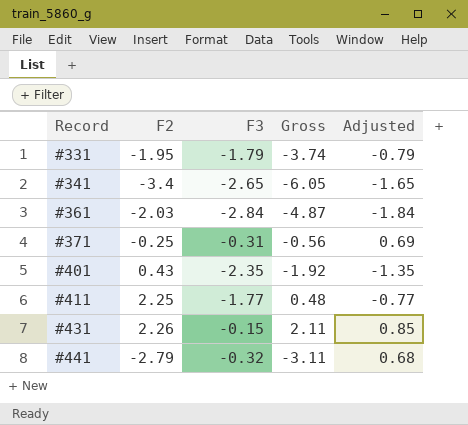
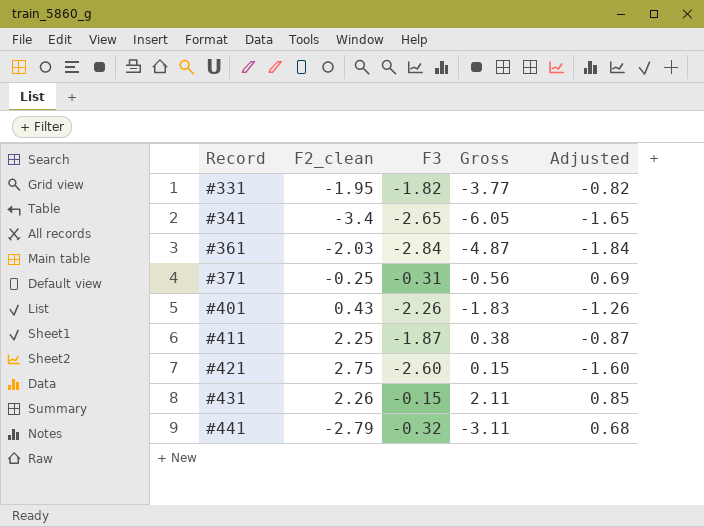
column name: F2 -> F2_clean
#331 | F3: -1.79 -> -1.82
#331 | Gross: -3.74 -> -3.77
#331 | Adjusted: -0.79 -> -0.82
#401 | F3: -2.35 -> -2.26
#401 | Gross: -1.92 -> -1.83
#401 | Adjusted: -1.35 -> -1.26
#411 | F3: -1.77 -> -1.87
#411 | Gross: 0.48 -> 0.38
#411 | Adjusted: -0.77 -> -0.87
row #421: none -> 2.75 | -2.60 | 0.15 | -1.60

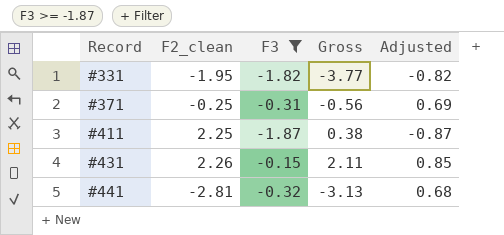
filter: none -> F3 >= -1.87
#441 | F2_clean: -2.79 -> -2.81
#441 | Gross: -3.11 -> -3.13

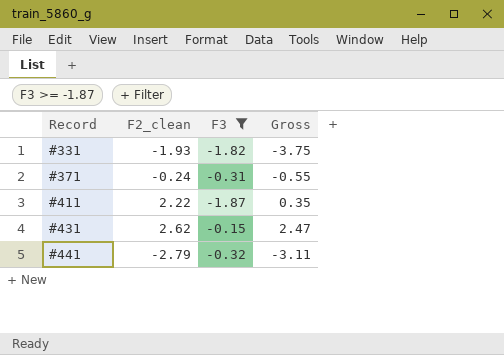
column Adjusted | formula: [F3] + 1 -> none
#331 | F2_clean: -1.95 -> -1.93
#331 | Gross: -3.77 -> -3.75
#371 | F2_clean: -0.25 -> -0.24
#371 | Gross: -0.56 -> -0.55
#411 | F2_clean: 2.25 -> 2.22
#411 | Gross: 0.38 -> 0.35
#431 | F2_clean: 2.26 -> 2.62
#431 | Gross: 2.11 -> 2.47
#441 | F2_clean: -2.81 -> -2.79
#441 | Gross: -3.13 -> -3.11

